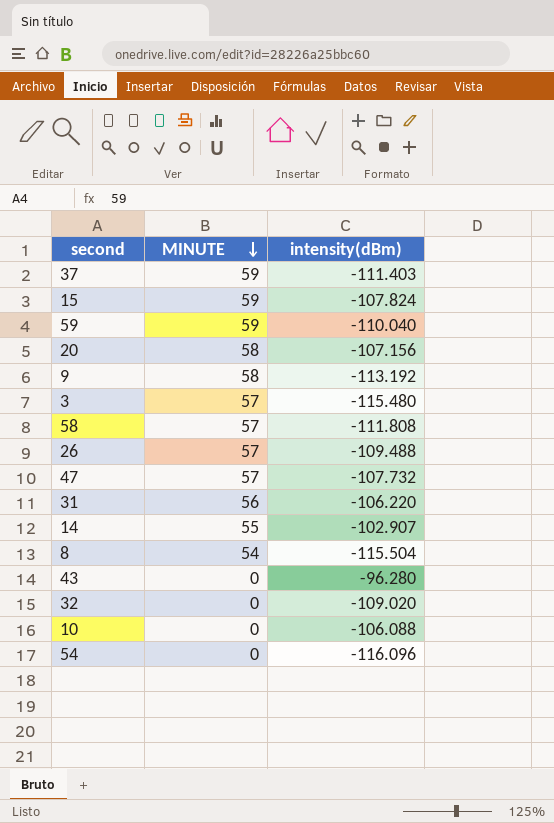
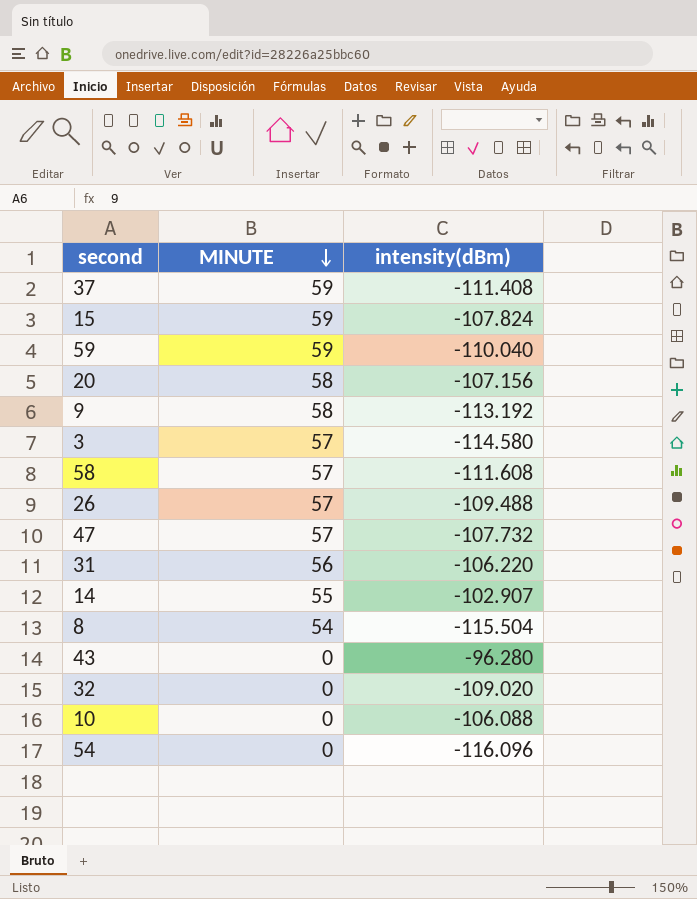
37 | intensity(dBm): -111.403 -> -111.408
3 | intensity(dBm): -115.480 -> -114.580
58 | intensity(dBm): -111.808 -> -111.608

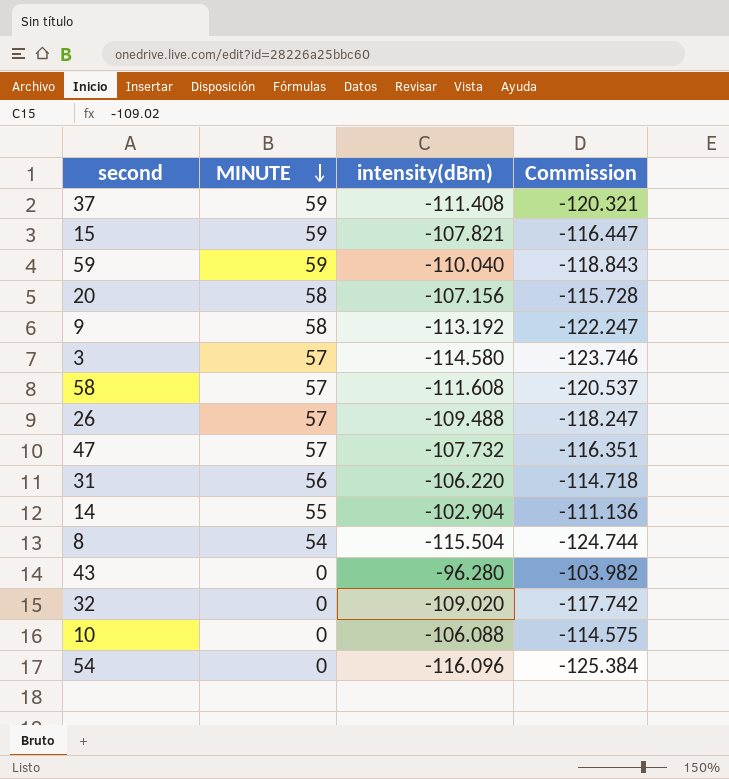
column Commission | formula: none -> [intensity(dBm)] * 1.08
15 | intensity(dBm): -107.824 -> -107.821
14 | intensity(dBm): -102.907 -> -102.904

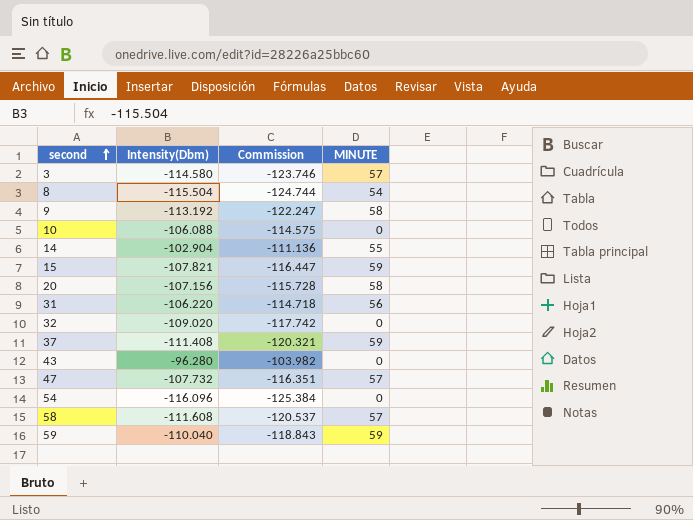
row order: MINUTE descending -> second ascending
column name: intensity(dBm) -> Intensity(Dbm)
column MINUTE | position: 2 -> 4
row 26: 57 | -109.488 | -118.247 -> none

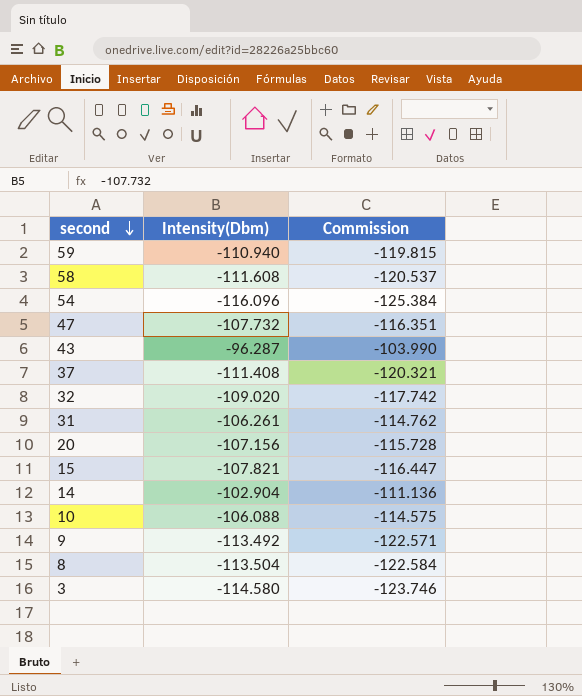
row order: second ascending -> second descending
column MINUTE | position: 4 -> none
59 | Intensity(Dbm): -110.040 -> -110.940
59 | Commission: -118.843 -> -119.815
43 | Intensity(Dbm): -96.280 -> -96.287
43 | Commission: -103.982 -> -103.990
31 | Intensity(Dbm): -106.220 -> -106.261
31 | Commission: -114.718 -> -114.762
9 | Intensity(Dbm): -113.192 -> -113.492
9 | Commission: -122.247 -> -122.571
8 | Intensity(Dbm): -115.504 -> -113.504
8 | Commission: -124.744 -> -122.584

